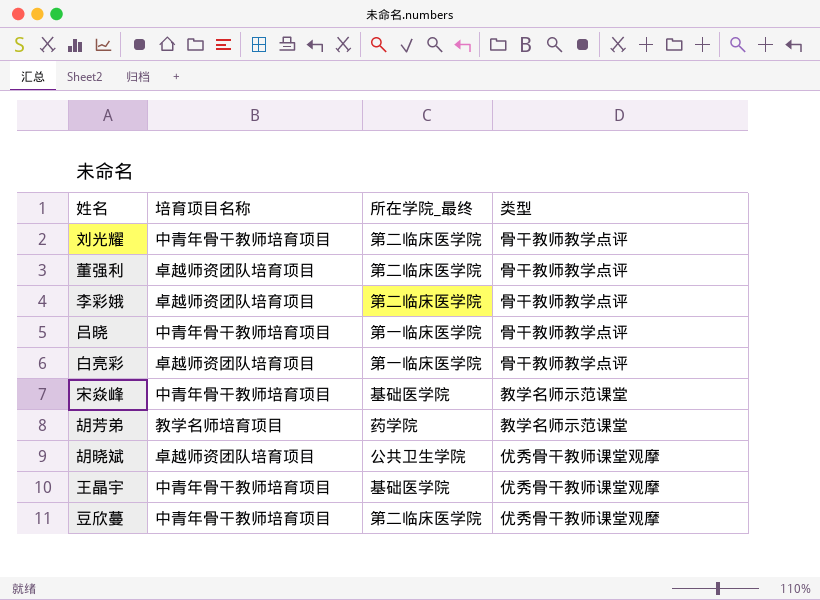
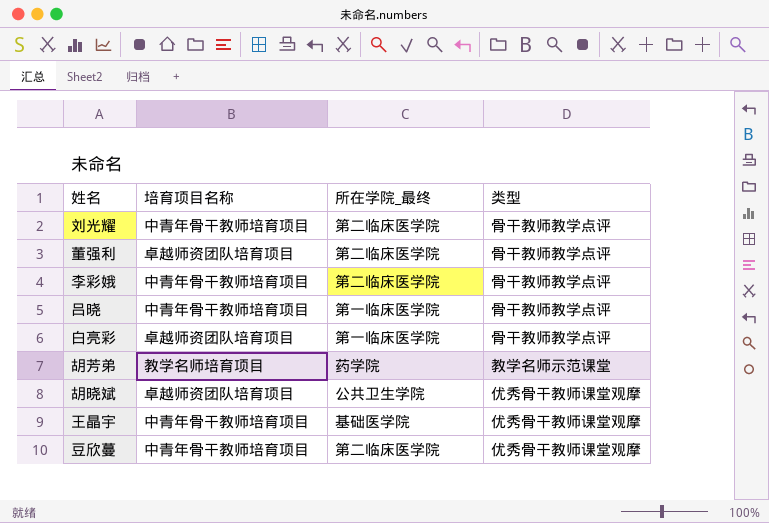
row 宋焱峰: 中青年骨干教师培育项目 | 基础医学院 | 教学名师示范课堂 -> none
李彩娥 | 培育项目名称: 卓越师资团队培育项目 -> 中青年骨干教师培育项目

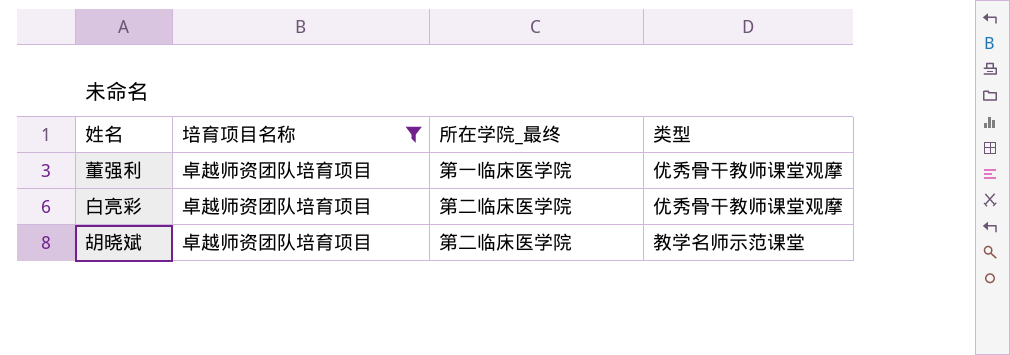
filter: none -> 培育项目名称 = 卓越师资团队培育项目
董强利 | 所在学院_最终: 第二临床医学院 -> 第一临床医学院
董强利 | 类型: 骨干教师教学点评 -> 优秀骨干教师课堂观摩
白亮彩 | 所在学院_最终: 第一临床医学院 -> 第二临床医学院
白亮彩 | 类型: 骨干教师教学点评 -> 优秀骨干教师课堂观摩
胡晓斌 | 所在学院_最终: 公共卫生学院 -> 第二临床医学院
胡晓斌 | 类型: 优秀骨干教师课堂观摩 -> 教学名师示范课堂

